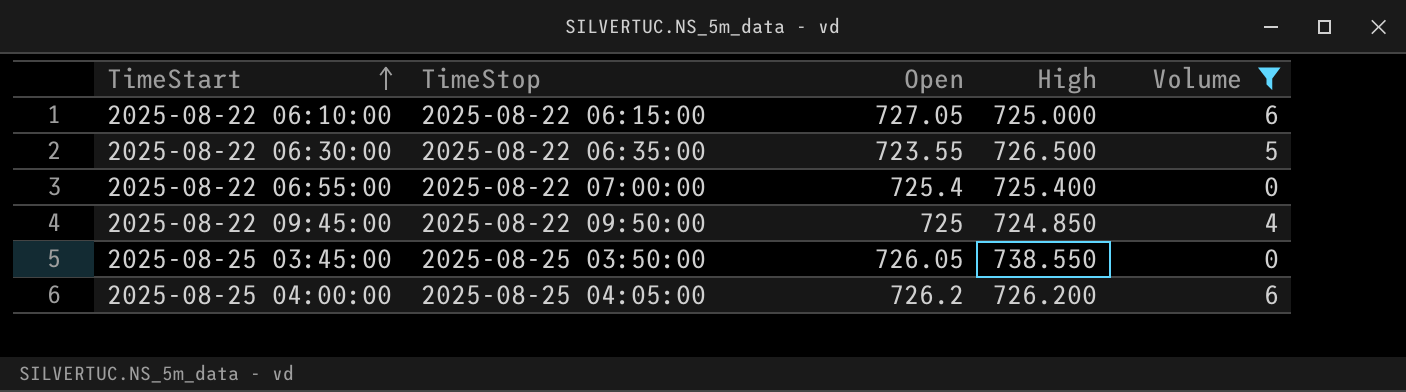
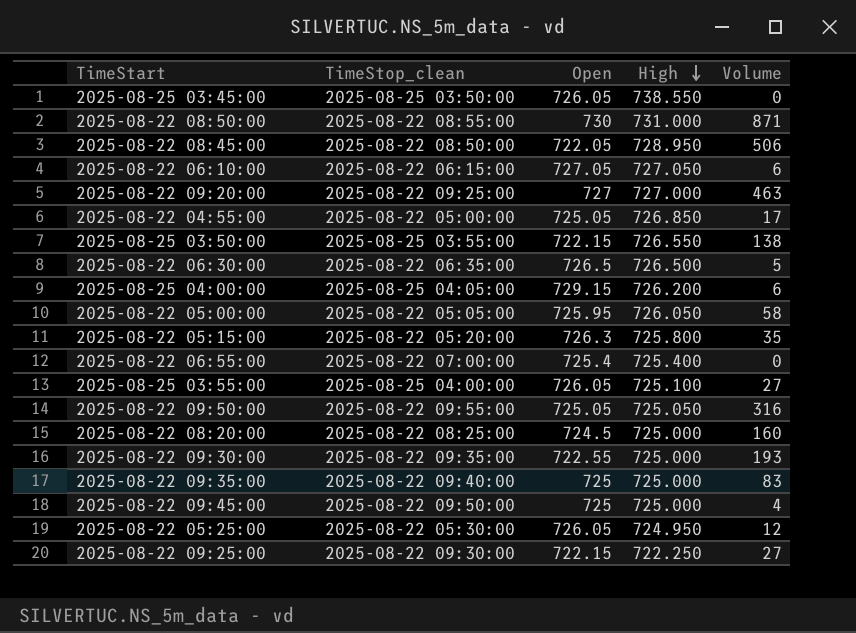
filter: Volume <= 6 -> none
row order: TimeStart ascending -> High descending
column name: TimeStop -> TimeStop_clean
2025-08-22 06:10:00 | High: 725.000 -> 727.050
2025-08-22 06:30:00 | Open: 723.55 -> 726.5
2025-08-25 04:00:00 | Open: 726.2 -> 729.15
2025-08-22 09:45:00 | High: 724.850 -> 725.000

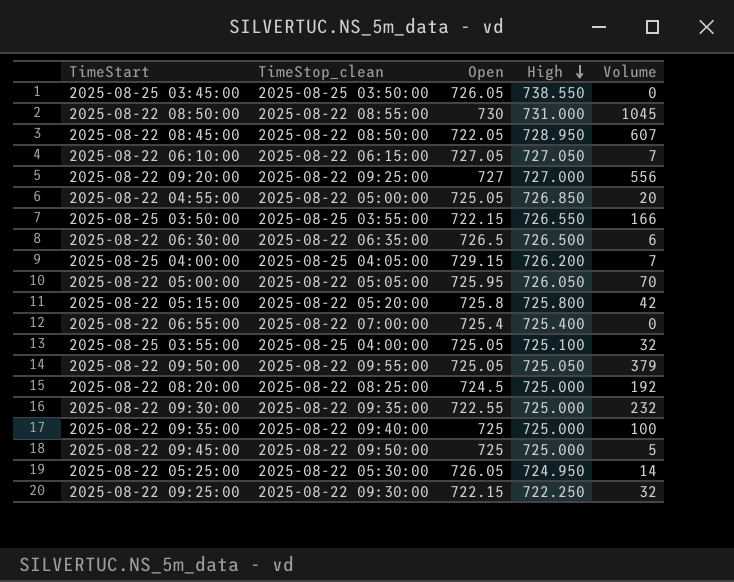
2025-08-22 08:50:00 | Volume: 871 -> 1045
2025-08-22 08:45:00 | Volume: 506 -> 607
2025-08-22 06:10:00 | Volume: 6 -> 7
2025-08-22 09:20:00 | Volume: 463 -> 556
2025-08-22 04:55:00 | Volume: 17 -> 20
2025-08-25 03:50:00 | Volume: 138 -> 166
2025-08-22 06:30:00 | Volume: 5 -> 6
2025-08-25 04:00:00 | Volume: 6 -> 7
2025-08-22 05:00:00 | Volume: 58 -> 70
2025-08-22 05:15:00 | Open: 726.3 -> 725.8
2025-08-22 05:15:00 | Volume: 35 -> 42
2025-08-25 03:55:00 | Open: 726.05 -> 725.05
2025-08-25 03:55:00 | Volume: 27 -> 32
2025-08-22 09:50:00 | Volume: 316 -> 379
2025-08-22 08:20:00 | Volume: 160 -> 192
2025-08-22 09:30:00 | Volume: 193 -> 232
2025-08-22 09:35:00 | Volume: 83 -> 100
2025-08-22 09:45:00 | Volume: 4 -> 5
2025-08-22 05:25:00 | Volume: 12 -> 14
2025-08-22 09:25:00 | Volume: 27 -> 32

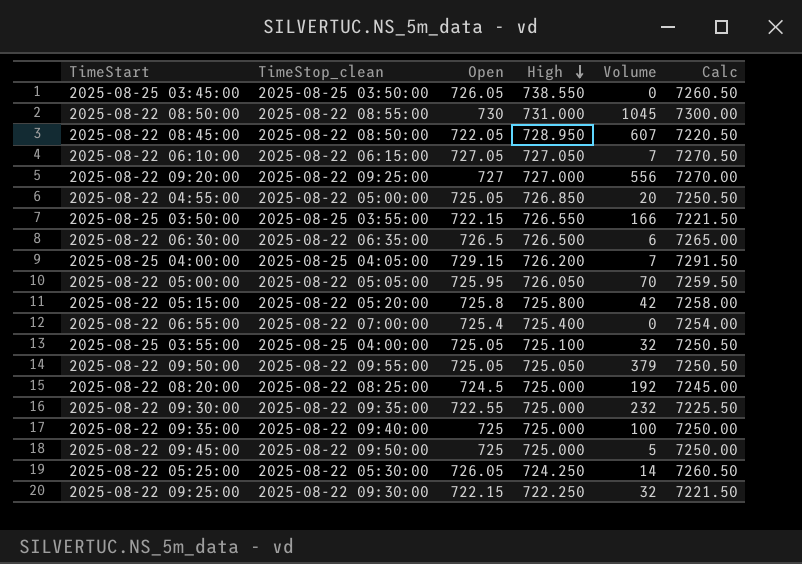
column Calc | formula: none -> [Open] * 10
2025-08-22 05:25:00 | High: 724.950 -> 724.250

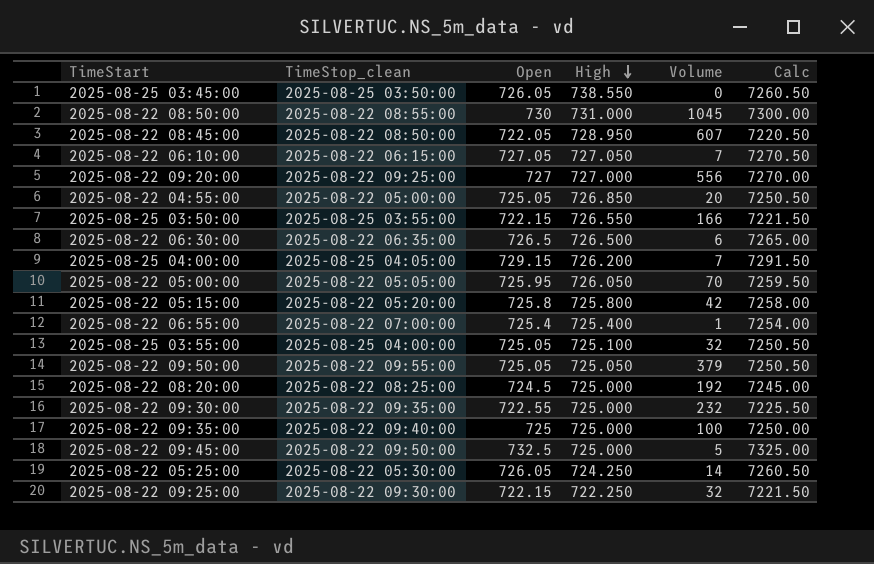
2025-08-22 06:55:00 | Volume: 0 -> 1
2025-08-22 09:45:00 | Open: 725 -> 732.5
2025-08-22 09:45:00 | Calc: 7250.00 -> 7325.00

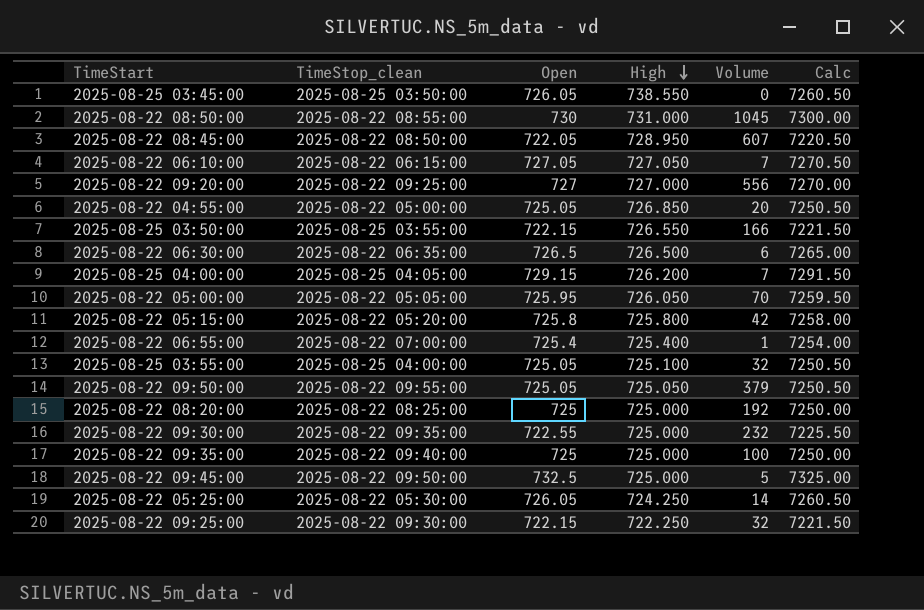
2025-08-22 08:20:00 | Open: 724.5 -> 725
2025-08-22 08:20:00 | Calc: 7245.00 -> 7250.00

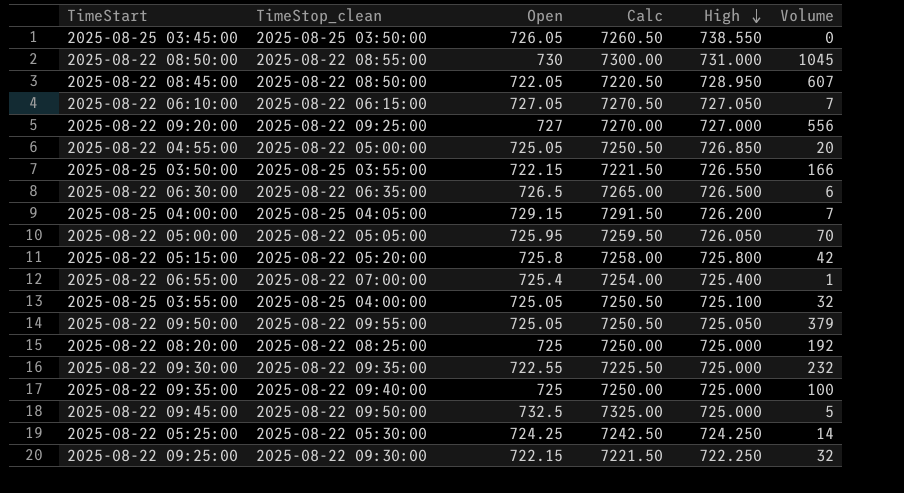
column Calc | position: 6 -> 4
2025-08-22 05:25:00 | Open: 726.05 -> 724.25
2025-08-22 05:25:00 | Calc: 7260.50 -> 7242.50

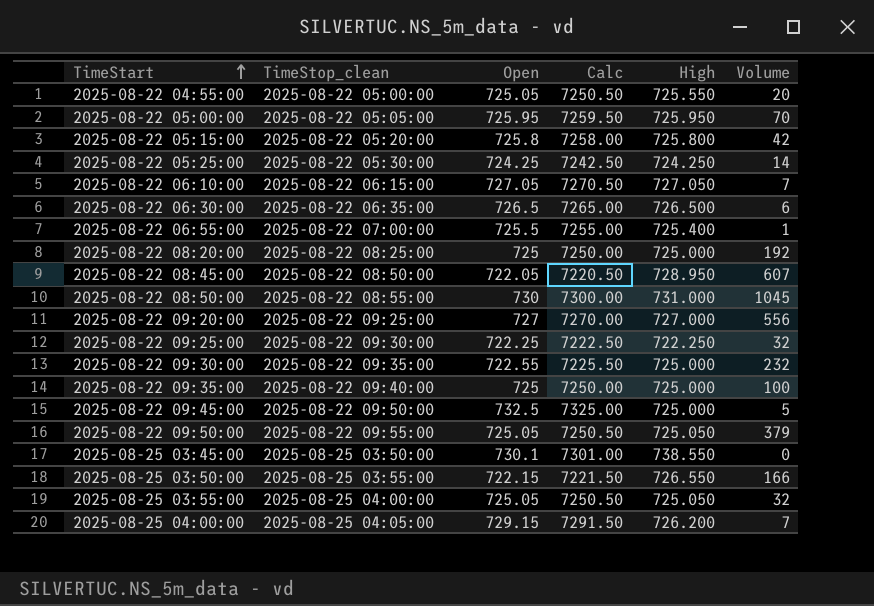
row order: High descending -> TimeStart ascending
2025-08-22 04:55:00 | High: 726.850 -> 725.550
2025-08-22 05:00:00 | High: 726.050 -> 725.950
2025-08-22 06:55:00 | Open: 725.4 -> 725.5
2025-08-22 06:55:00 | Calc: 7254.00 -> 7255.00
2025-08-22 09:25:00 | Open: 722.15 -> 722.25
2025-08-22 09:25:00 | Calc: 7221.50 -> 7222.50
2025-08-25 03:45:00 | Open: 726.05 -> 730.1
2025-08-25 03:45:00 | Calc: 7260.50 -> 7301.00
2025-08-25 03:55:00 | High: 725.100 -> 725.050

